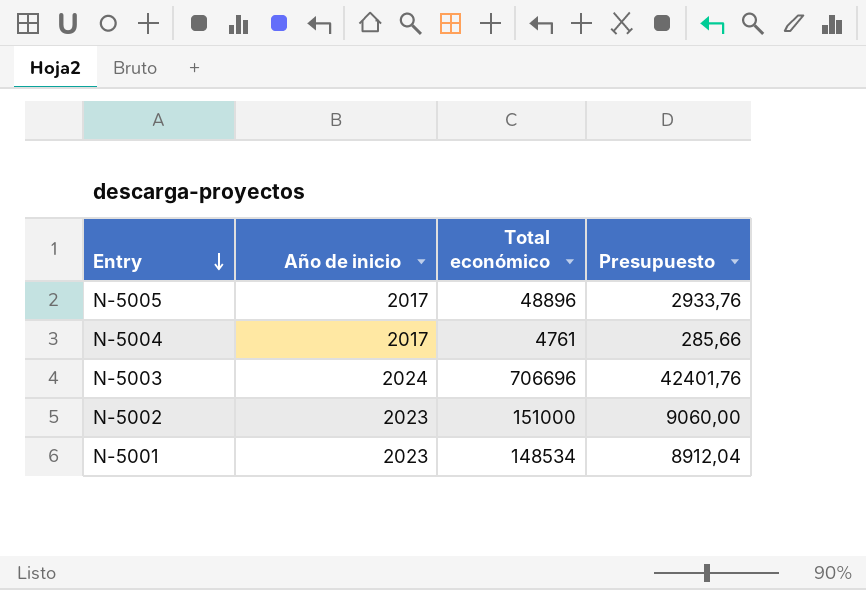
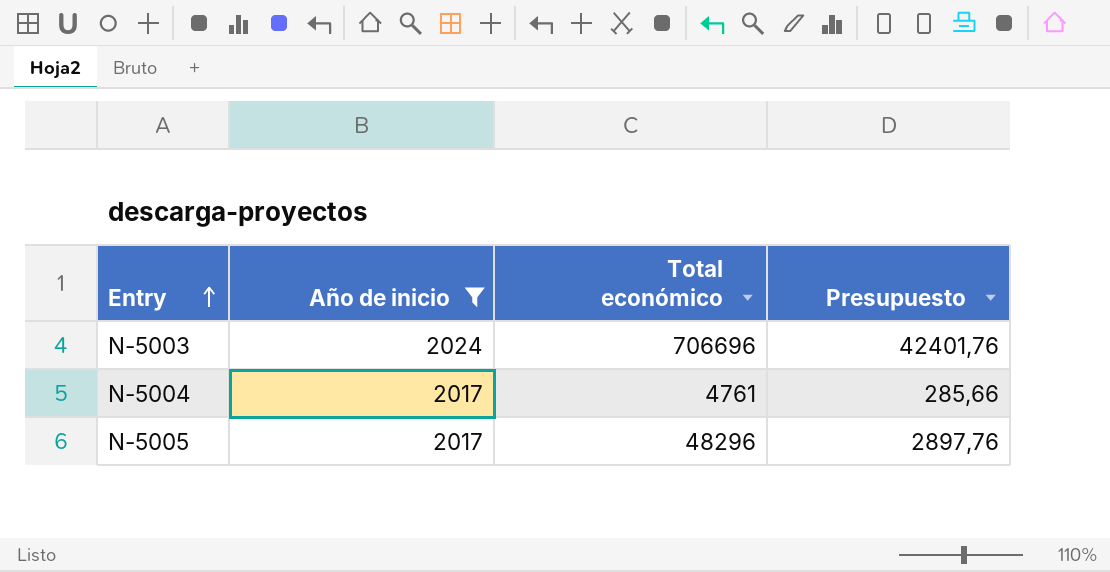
filter: none -> Año de inicio != 2023
row order: Entry descending -> Entry ascending
N-5005 | Total económico: 48896 -> 48296
N-5005 | Presupuesto: 2933,76 -> 2897,76

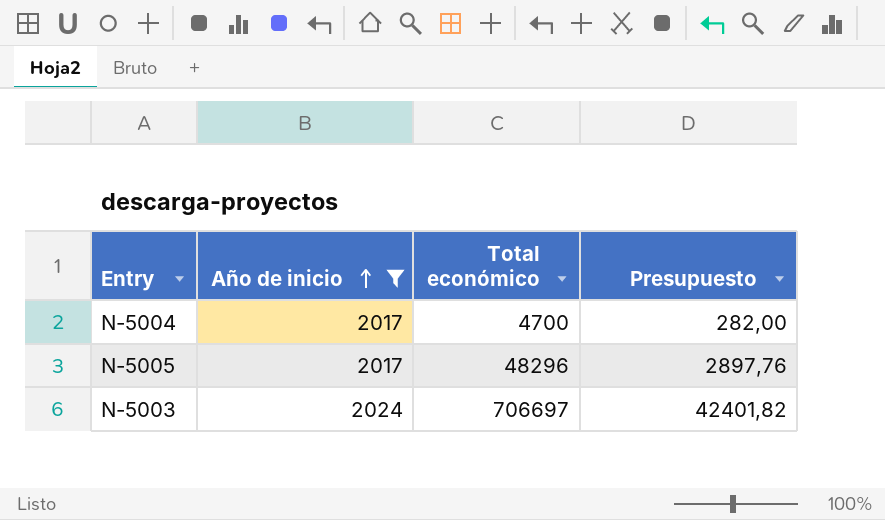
row order: Entry ascending -> Año de inicio ascending
N-5004 | Total económico: 4761 -> 4700
N-5004 | Presupuesto: 285,66 -> 282,00
N-5003 | Total económico: 706696 -> 706697
N-5003 | Presupuesto: 42401,76 -> 42401,82

